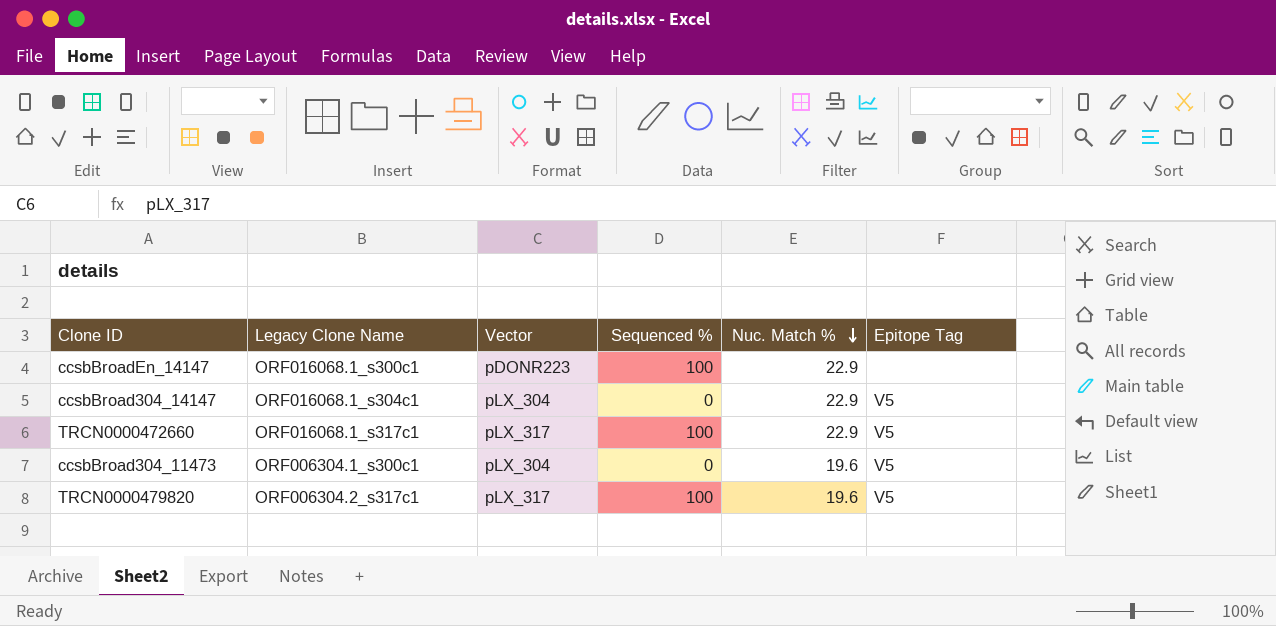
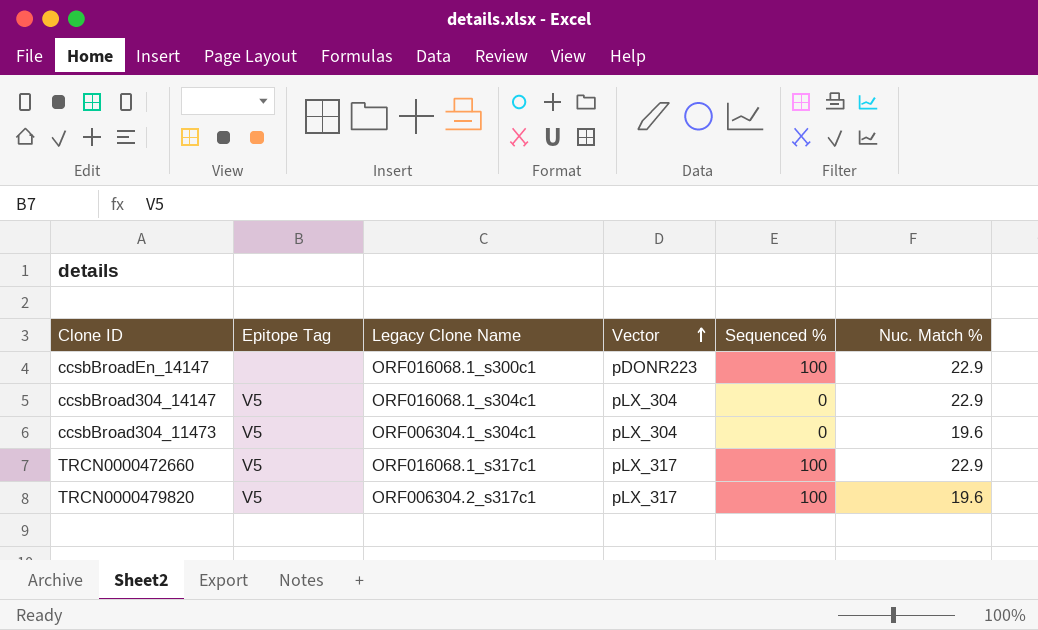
row order: Nuc. Match % descending -> Vector ascending
column Epitope Tag | position: 6 -> 2
ccsbBroad304_11473 | Legacy Clone Name: ORF006304.1_s300c1 -> ORF006304.1_s304c1

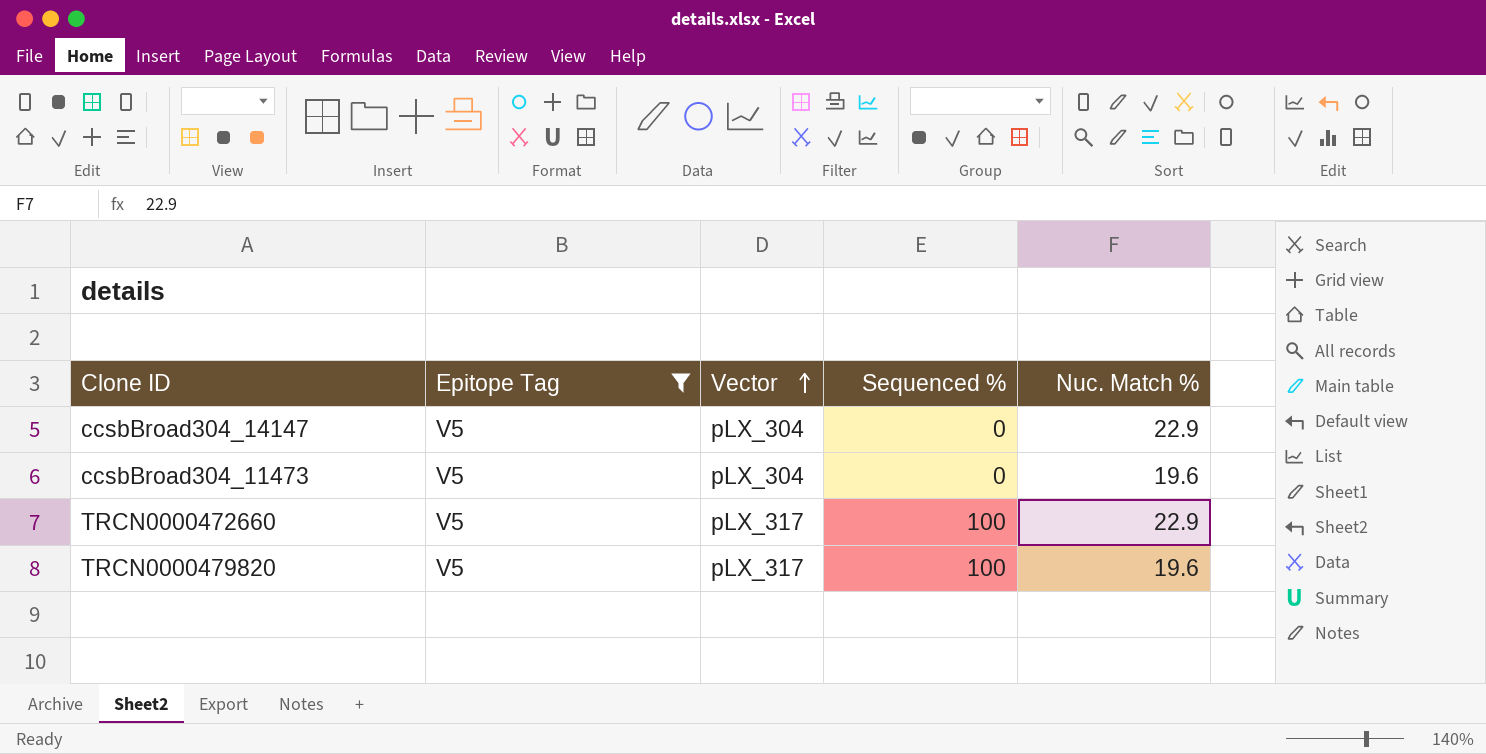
filter: none -> Epitope Tag = V5
column Legacy Clone Name | position: 3 -> none

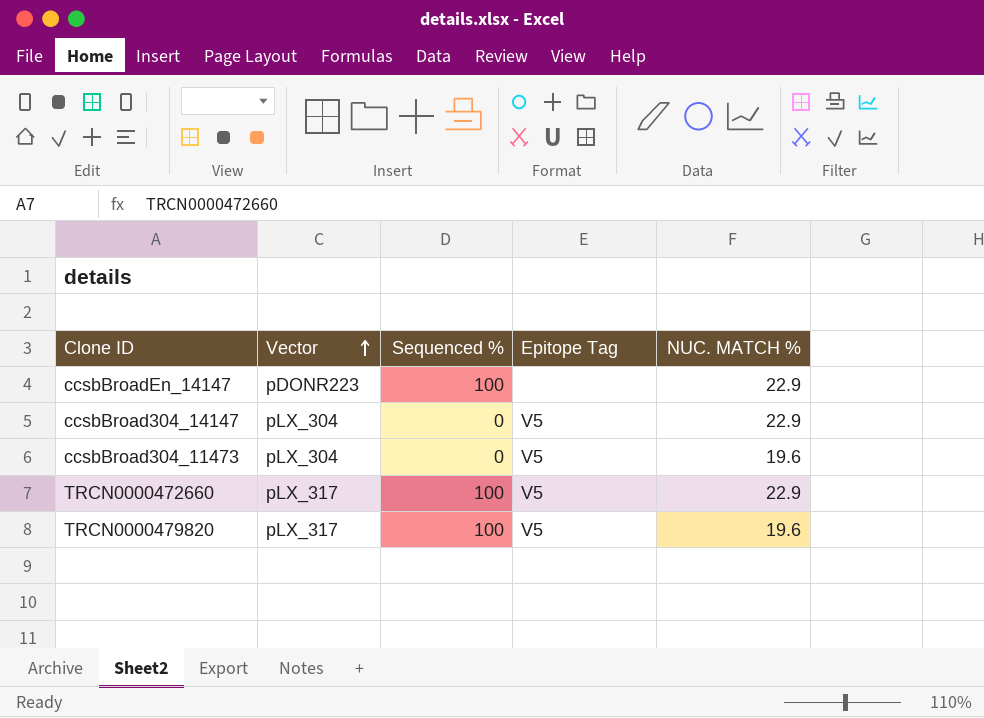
filter: Epitope Tag = V5 -> none
column Epitope Tag | position: 2 -> 4
column name: Nuc. Match % -> NUC. MATCH %

